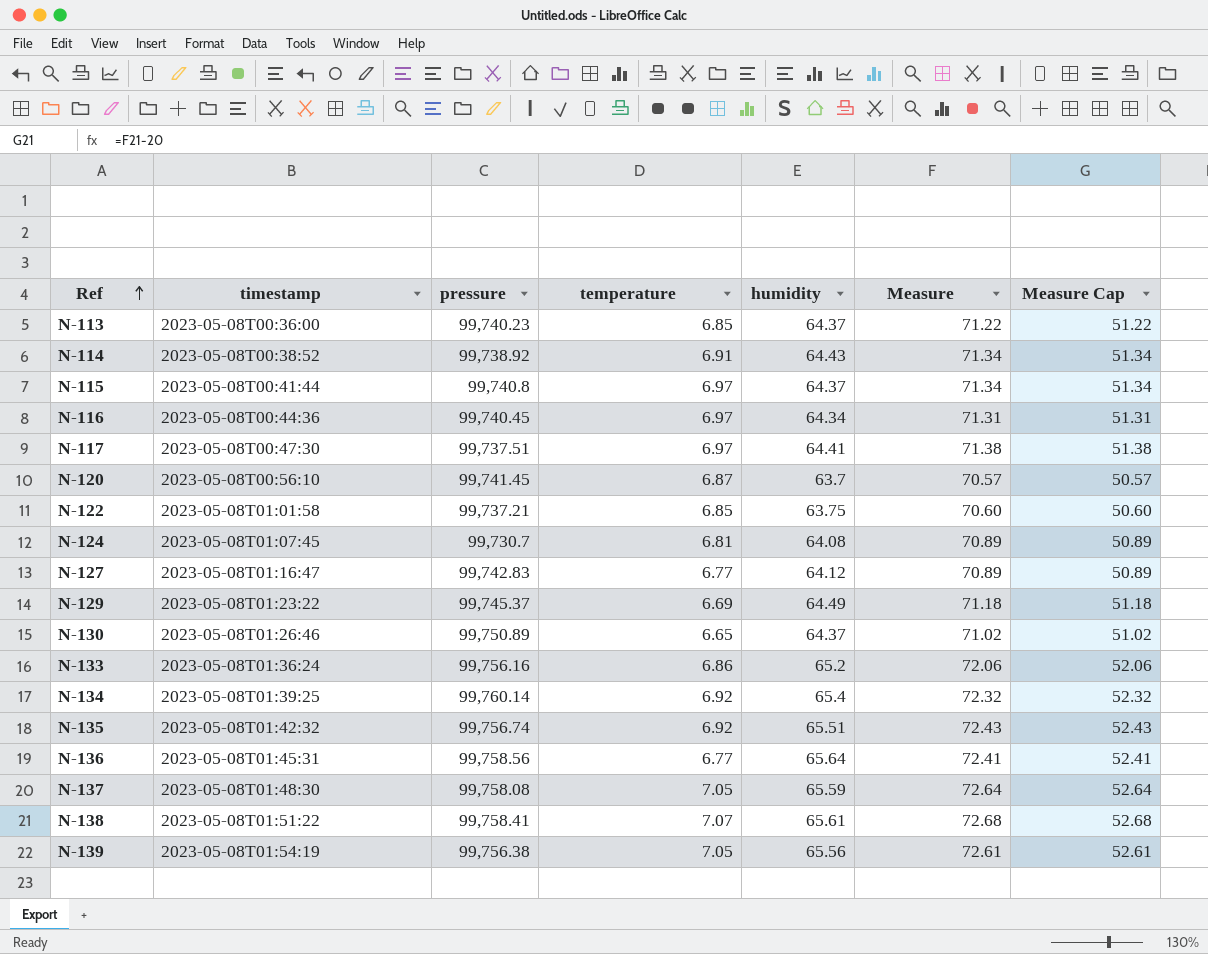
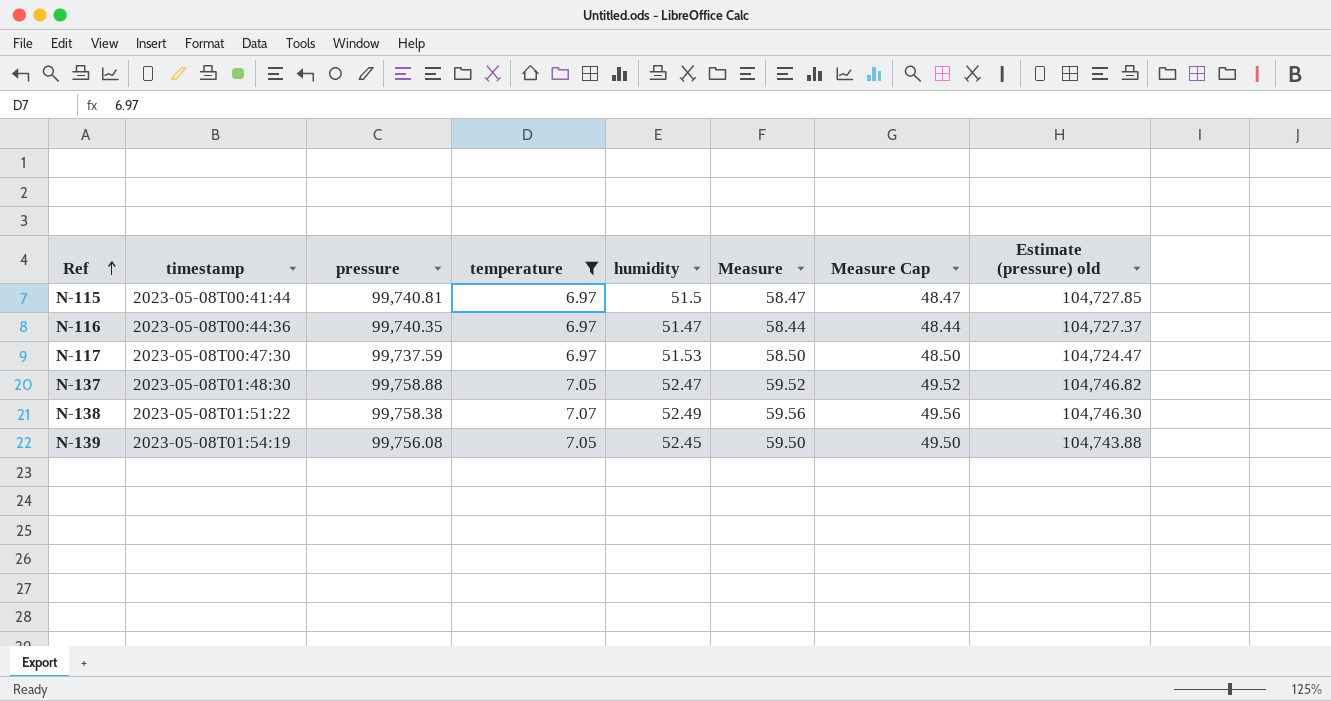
filter: none -> temperature >= 6.97
column Measure Cap | formula: [Measure] - 20 -> [Measure] - 10
column Estimate (pressure) old | formula: none -> [pressure] * 1.05
N-115 | pressure: 99,740.8 -> 99,740.81
N-115 | humidity: 64.37 -> 51.5
N-115 | Measure: 71.34 -> 58.47
N-116 | pressure: 99,740.45 -> 99,740.35
N-116 | humidity: 64.34 -> 51.47
N-116 | Measure: 71.31 -> 58.44
N-117 | pressure: 99,737.51 -> 99,737.59
N-117 | humidity: 64.41 -> 51.53
N-117 | Measure: 71.38 -> 58.50
N-137 | pressure: 99,758.08 -> 99,758.88
N-137 | humidity: 65.59 -> 52.47
N-137 | Measure: 72.64 -> 59.52
N-138 | pressure: 99,758.41 -> 99,758.38
N-138 | humidity: 65.61 -> 52.49
N-138 | Measure: 72.68 -> 59.56
N-139 | pressure: 99,756.38 -> 99,756.08
N-139 | humidity: 65.56 -> 52.45
N-139 | Measure: 72.61 -> 59.50

